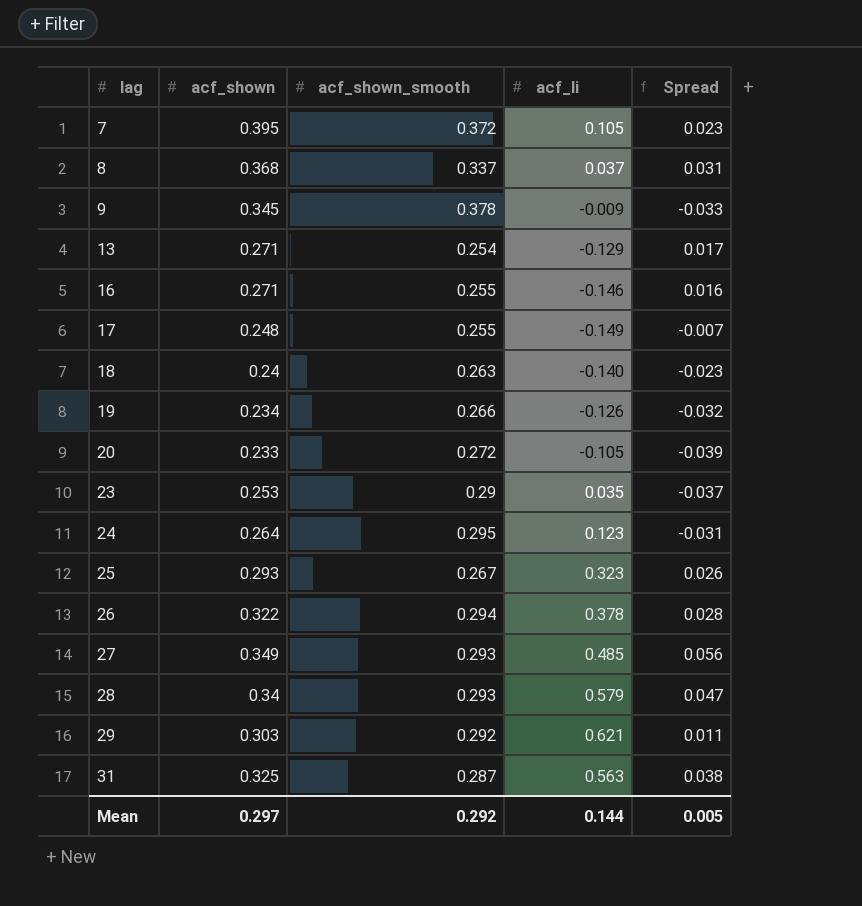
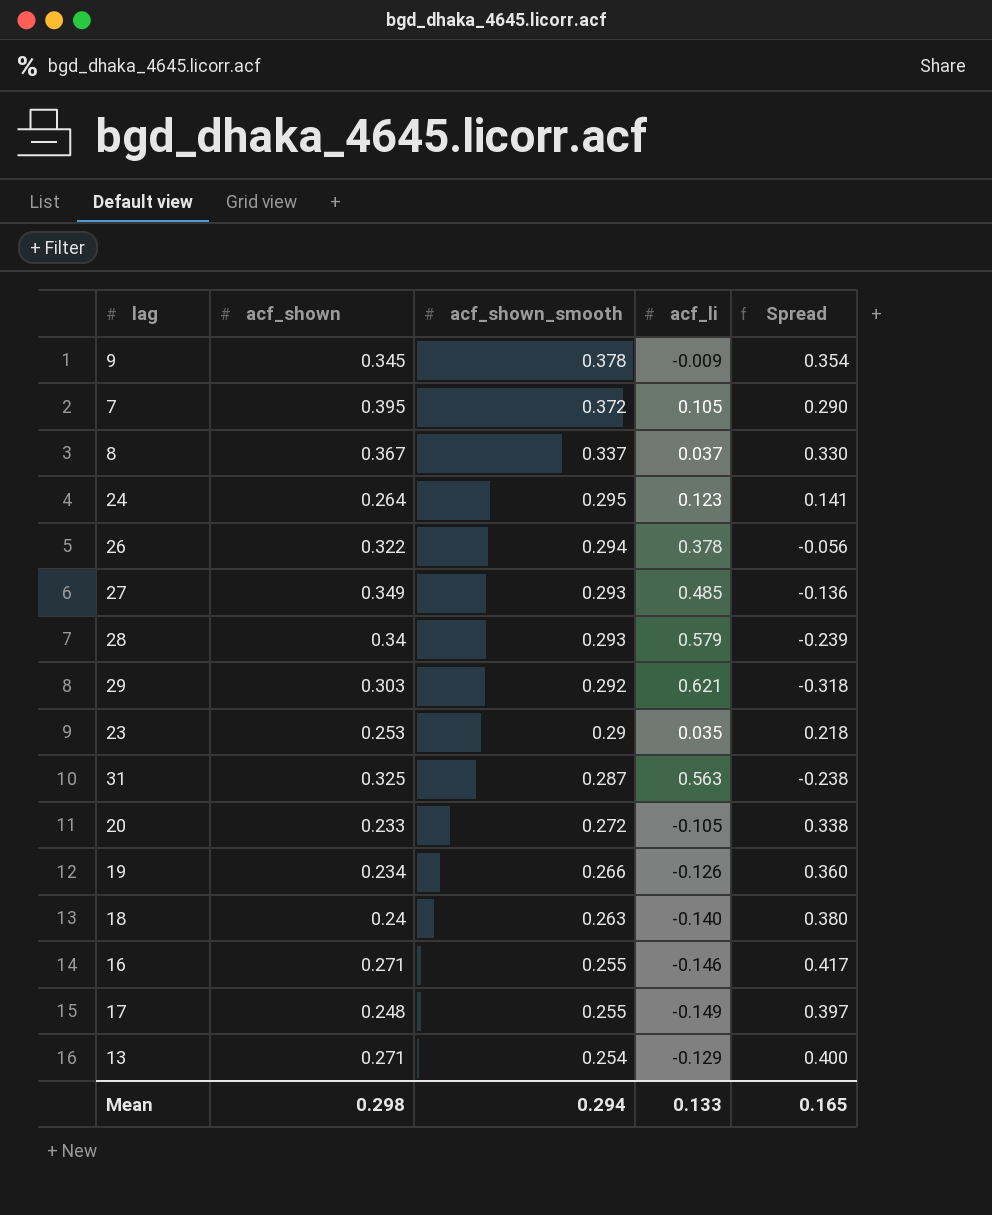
row order: lag ascending -> acf_shown_smooth descending
column Spread | formula: [acf_shown] - [acf_shown_smooth] -> [acf_shown] - [acf_li]
row 25: 0.293 | 0.267 | 0.323 | 0.026 -> none
8 | acf_shown: 0.368 -> 0.367
Mean | acf_shown: 0.297 -> 0.298
Mean | acf_shown_smooth: 0.292 -> 0.294
Mean | acf_li: 0.144 -> 0.133
Mean | Spread: 0.005 -> 0.165

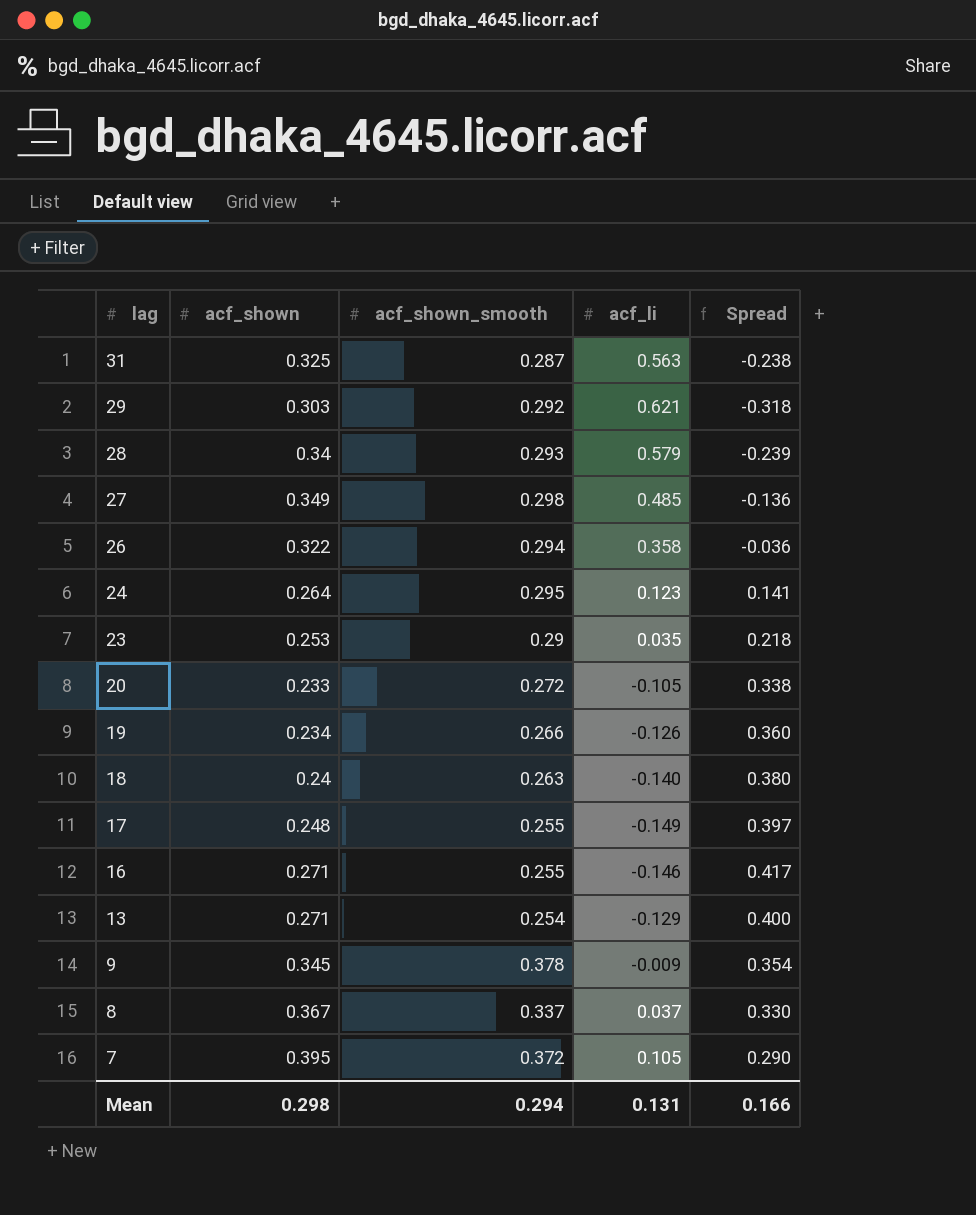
row order: acf_shown_smooth descending -> lag descending
27 | acf_shown_smooth: 0.293 -> 0.298
26 | acf_li: 0.378 -> 0.358
26 | Spread: -0.056 -> -0.036
Mean | acf_li: 0.133 -> 0.131
Mean | Spread: 0.165 -> 0.166

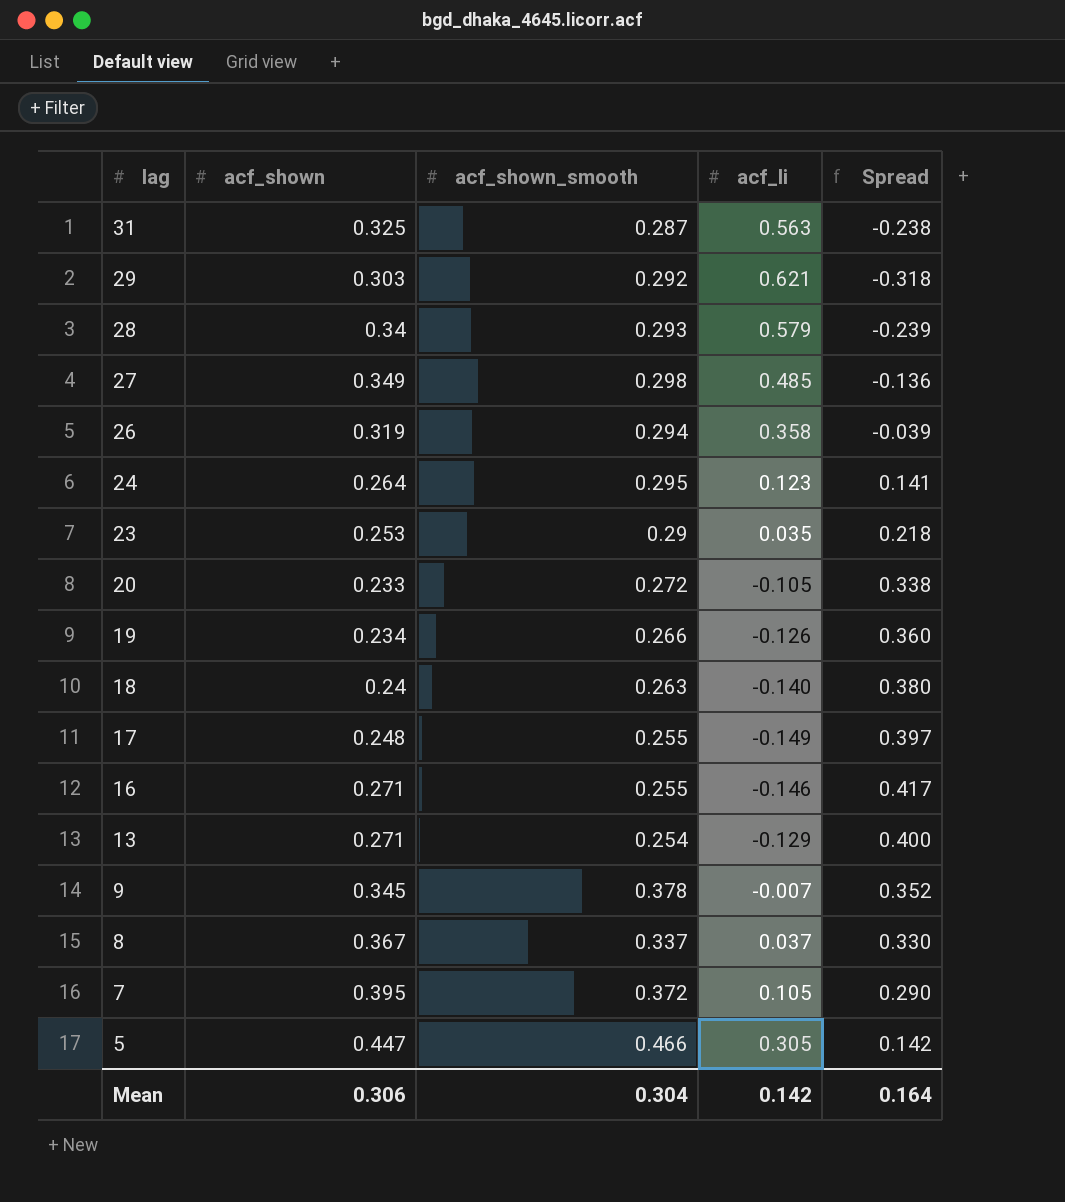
26 | acf_shown: 0.322 -> 0.319
26 | Spread: -0.036 -> -0.039
9 | acf_li: -0.009 -> -0.007
9 | Spread: 0.354 -> 0.352
row 5: none -> 0.447 | 0.466 | 0.305 | 0.142
Mean | acf_shown: 0.298 -> 0.306
Mean | acf_shown_smooth: 0.294 -> 0.304
Mean | acf_li: 0.131 -> 0.142
Mean | Spread: 0.166 -> 0.164

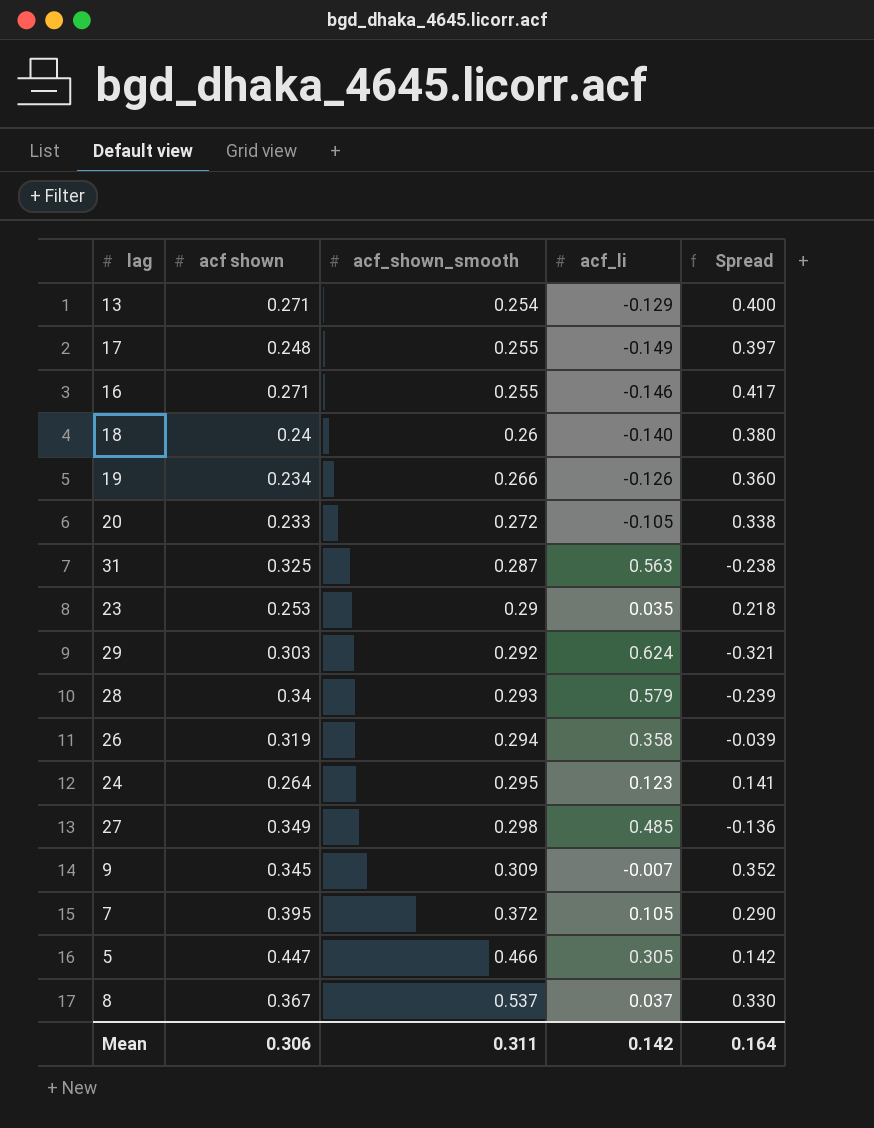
row order: lag descending -> acf_shown_smooth ascending
column name: acf_shown -> acf shown
18 | acf_shown_smooth: 0.263 -> 0.26
29 | acf_li: 0.621 -> 0.624
29 | Spread: -0.318 -> -0.321
9 | acf_shown_smooth: 0.378 -> 0.309
8 | acf_shown_smooth: 0.337 -> 0.537
Mean | acf_shown_smooth: 0.304 -> 0.311

